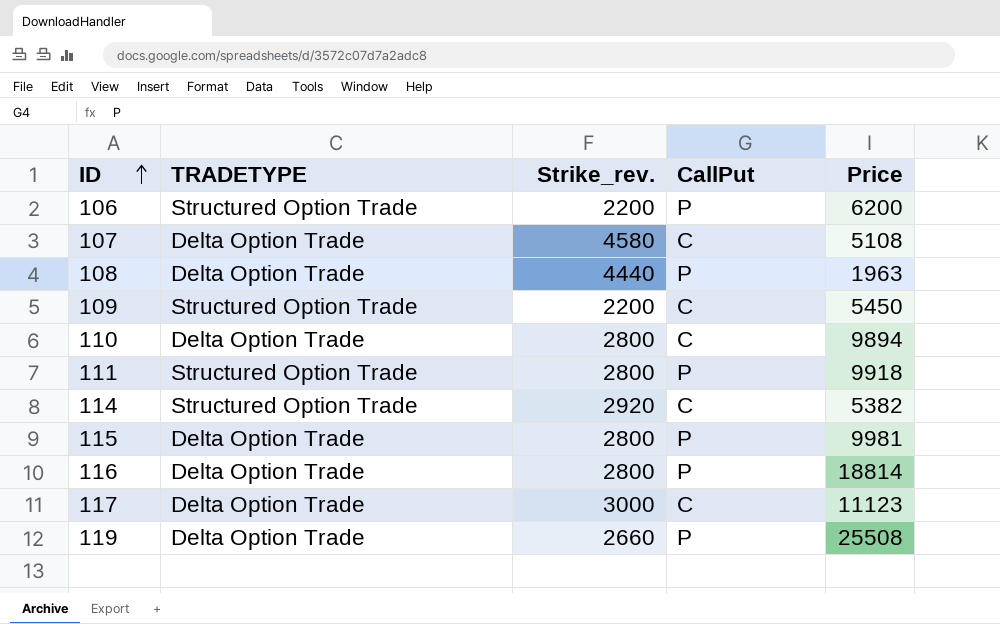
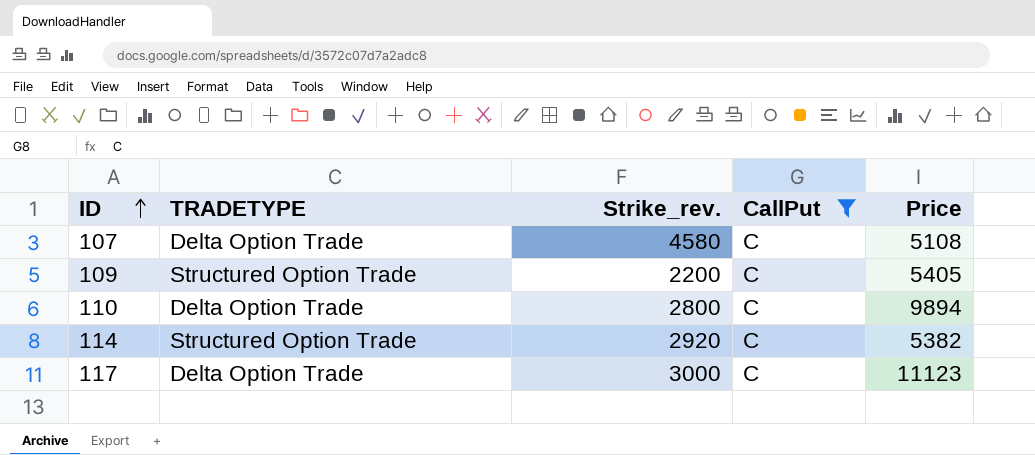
filter: none -> CallPut = C
109 | Price: 5450 -> 5405

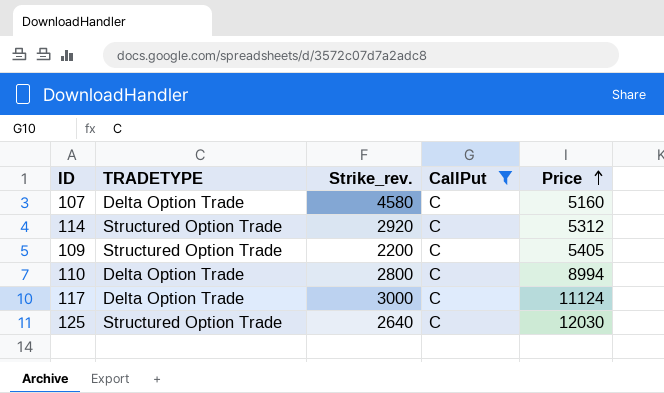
row order: ID ascending -> Price ascending
107 | Price: 5108 -> 5160
114 | Price: 5382 -> 5312
110 | Price: 9894 -> 8994
117 | Price: 11123 -> 11124
row 125: none -> Structured Option Trade | 2640 | C | 12030

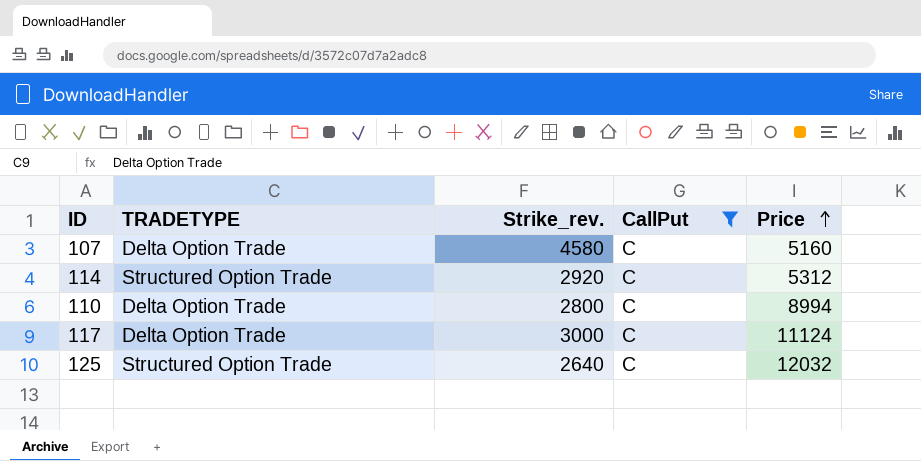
row 109: Structured Option Trade | 2200 | C | 5405 -> none
125 | Price: 12030 -> 12032

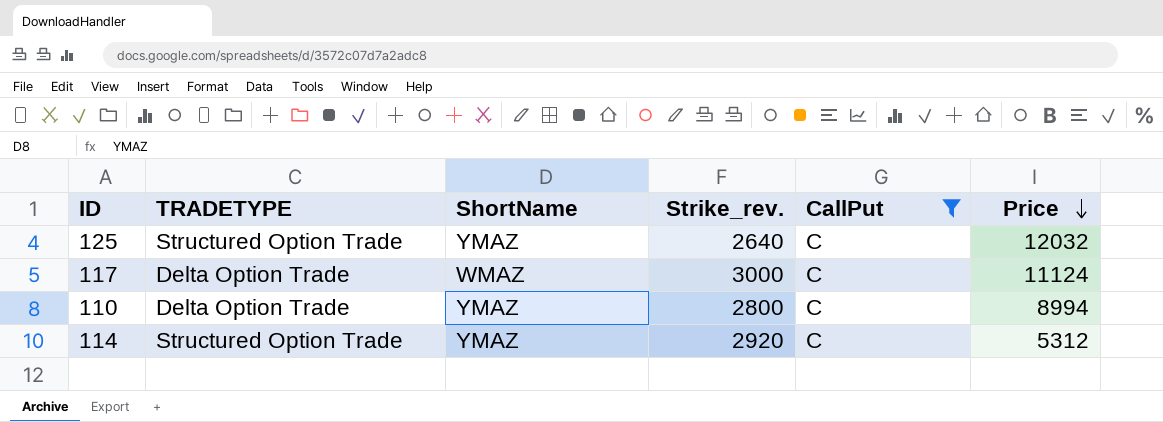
row order: Price ascending -> Price descending
column ShortName | position: none -> 3
row 107: Delta Option Trade | 4580 | C | 5160 -> none

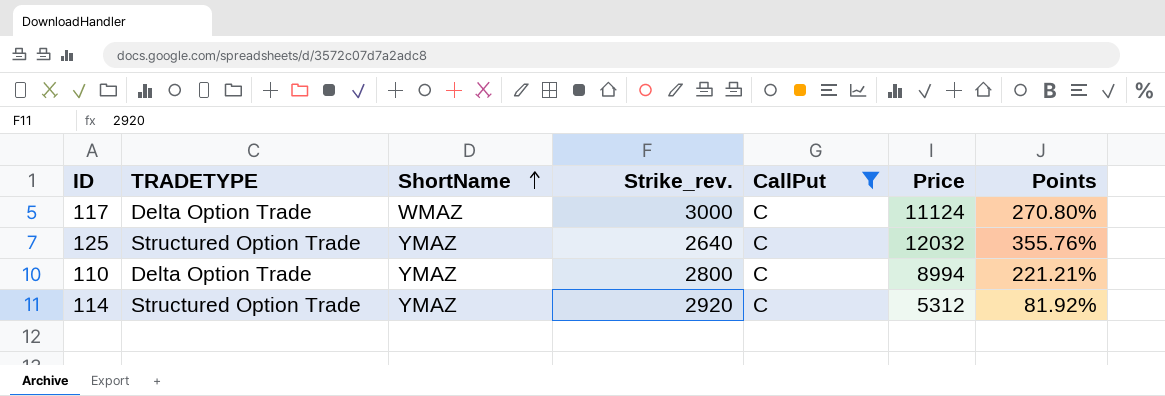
row order: Price descending -> ShortName ascending
column Points | formula: none -> ([Price] - [Strike_rev.]) / [Strike_rev.]

